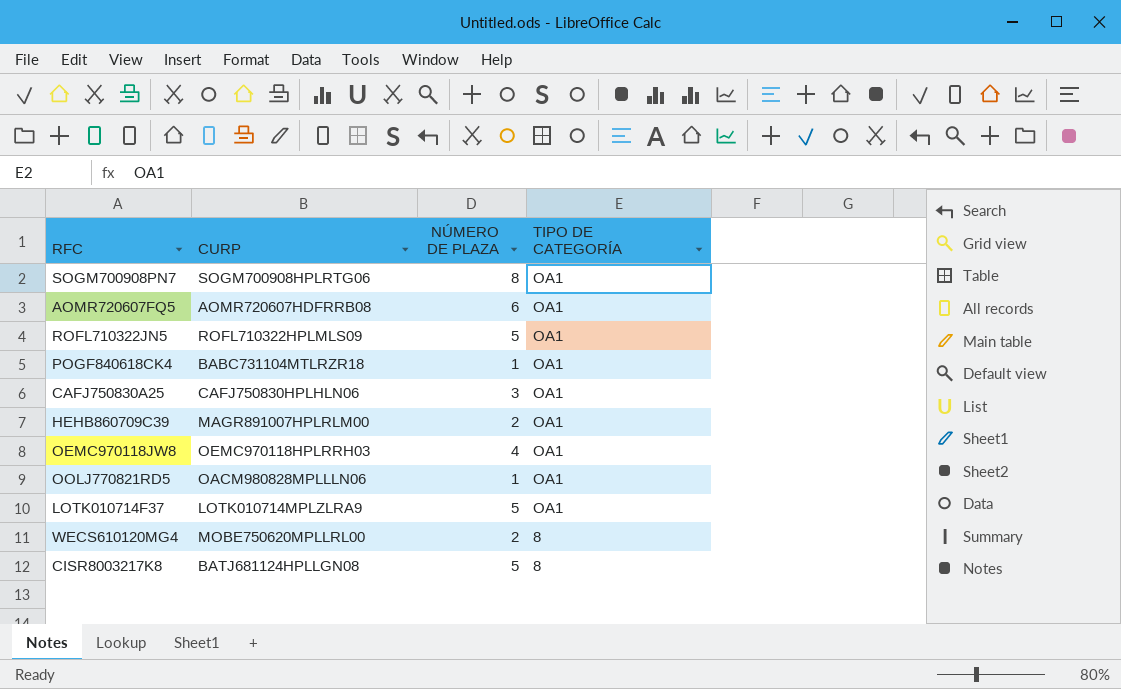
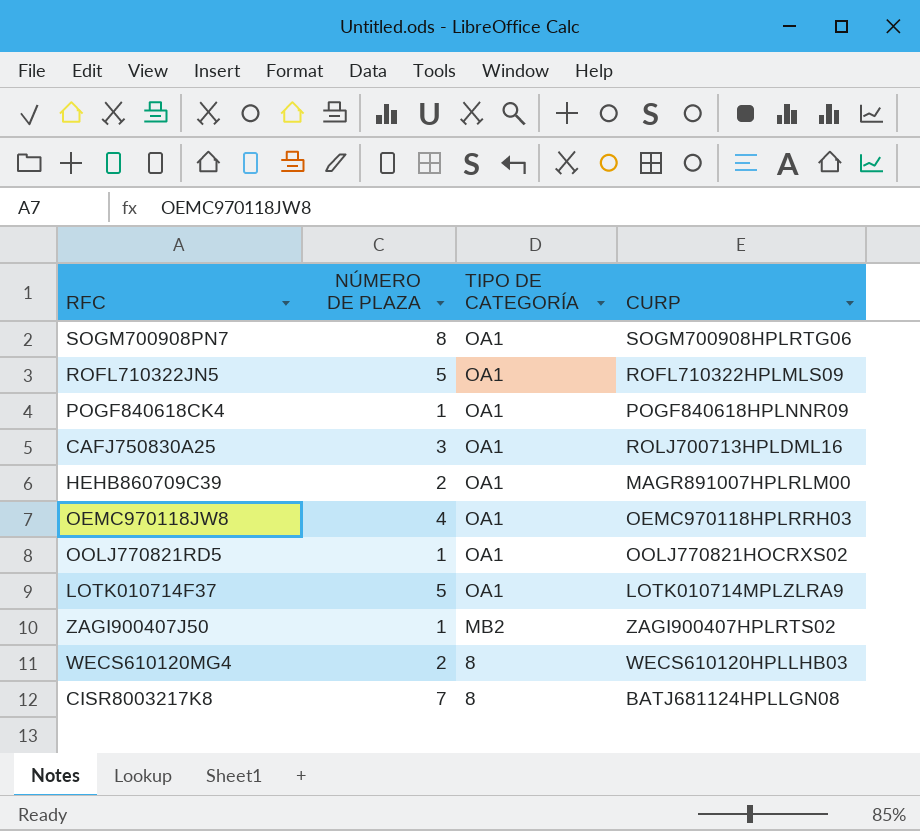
column CURP | position: 2 -> 4
row AOMR720607FQ5: AOMR720607HDFRRB08 | 6 | OA1 -> none
POGF840618CK4 | CURP: BABC731104MTLRZR18 -> POGF840618HPLNNR09
CAFJ750830A25 | CURP: CAFJ750830HPLHLN06 -> ROLJ700713HPLDML16
OOLJ770821RD5 | CURP: OACM980828MPLLLN06 -> OOLJ770821HOCRXS02
row ZAGI900407J50: none -> 1 | MB2 | ZAGI900407HPLRTS02
WECS610120MG4 | CURP: MOBE750620MPLLRL00 -> WECS610120HPLLHB03
CISR8003217K8 | NÚMERO DE PLAZA: 5 -> 7

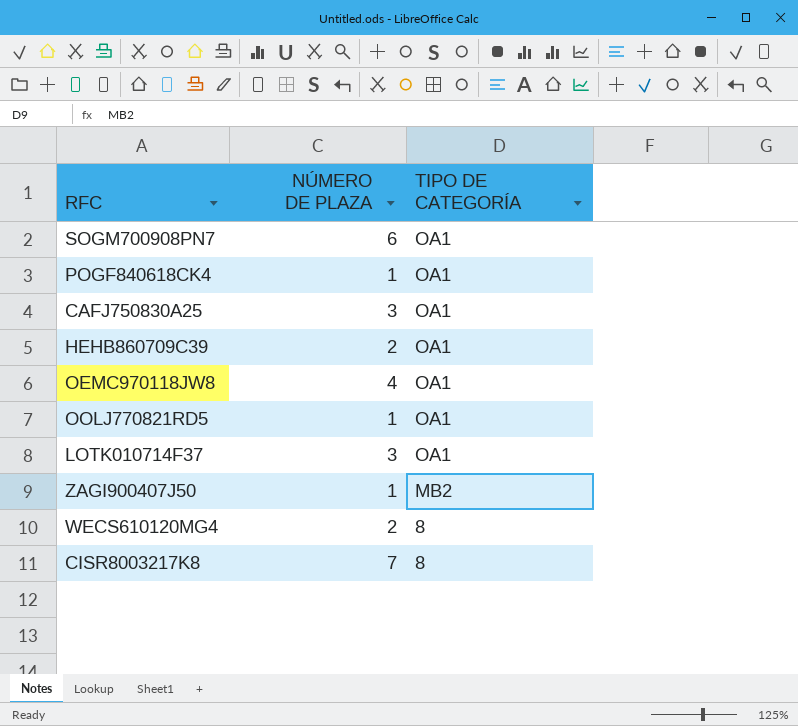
column CURP | position: 4 -> none
row ROFL710322JN5: 5 | OA1 | ROFL710322HPLMLS09 -> none
SOGM700908PN7 | NÚMERO DE PLAZA: 8 -> 6
LOTK010714F37 | NÚMERO DE PLAZA: 5 -> 3

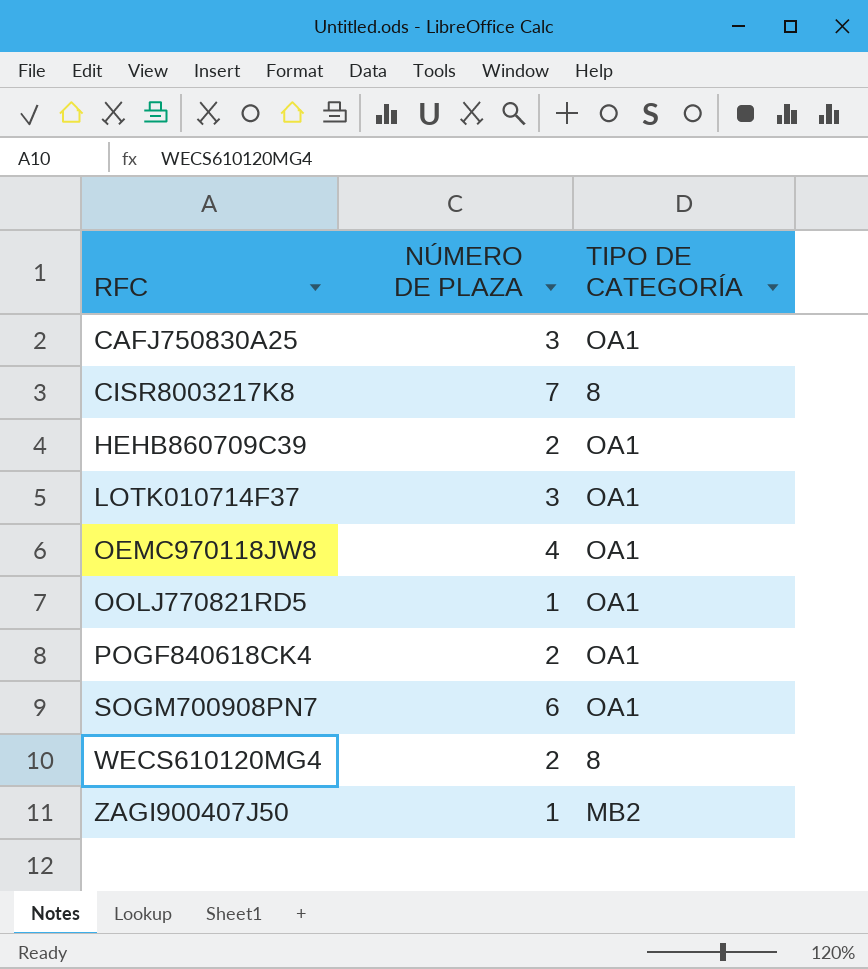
row order: TIPO DE CATEGORÍA descending -> RFC ascending
POGF840618CK4 | NÚMERO DE PLAZA: 1 -> 2

